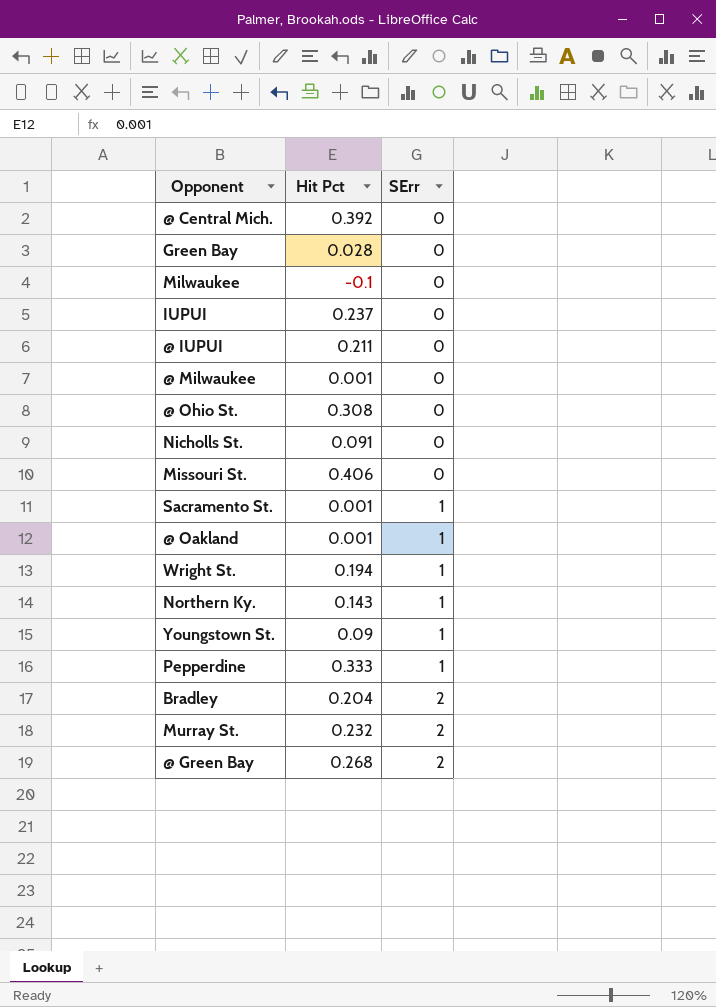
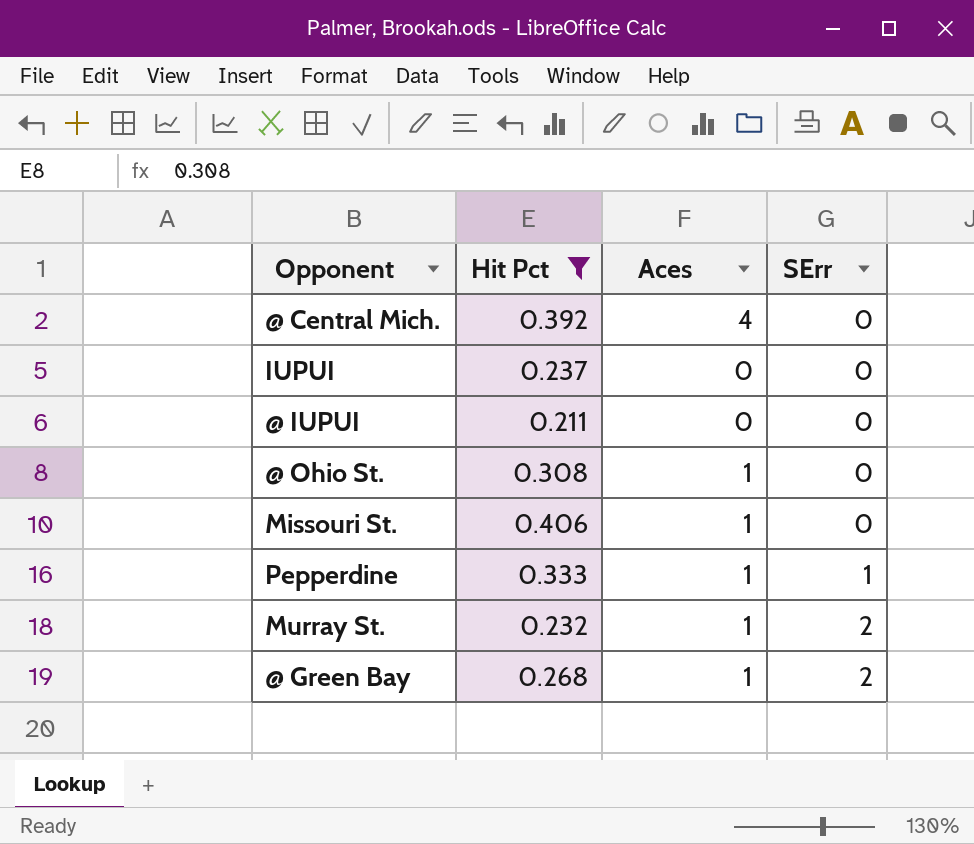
filter: none -> Hit Pct >= 0.211
column Aces | position: none -> 3

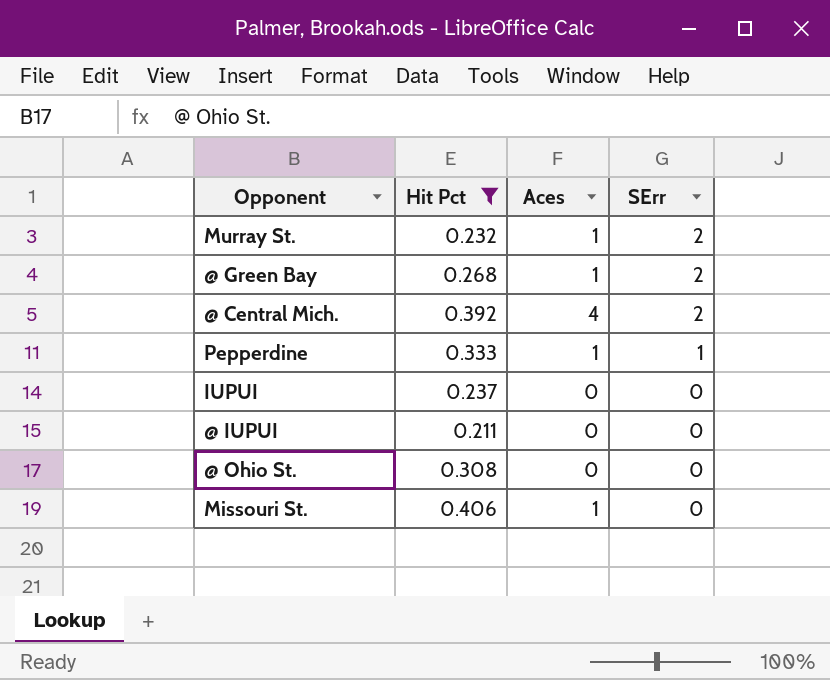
row order: SErr ascending -> SErr descending
@ Central Mich. | SErr: 0 -> 2
@ Ohio St. | Aces: 1 -> 0

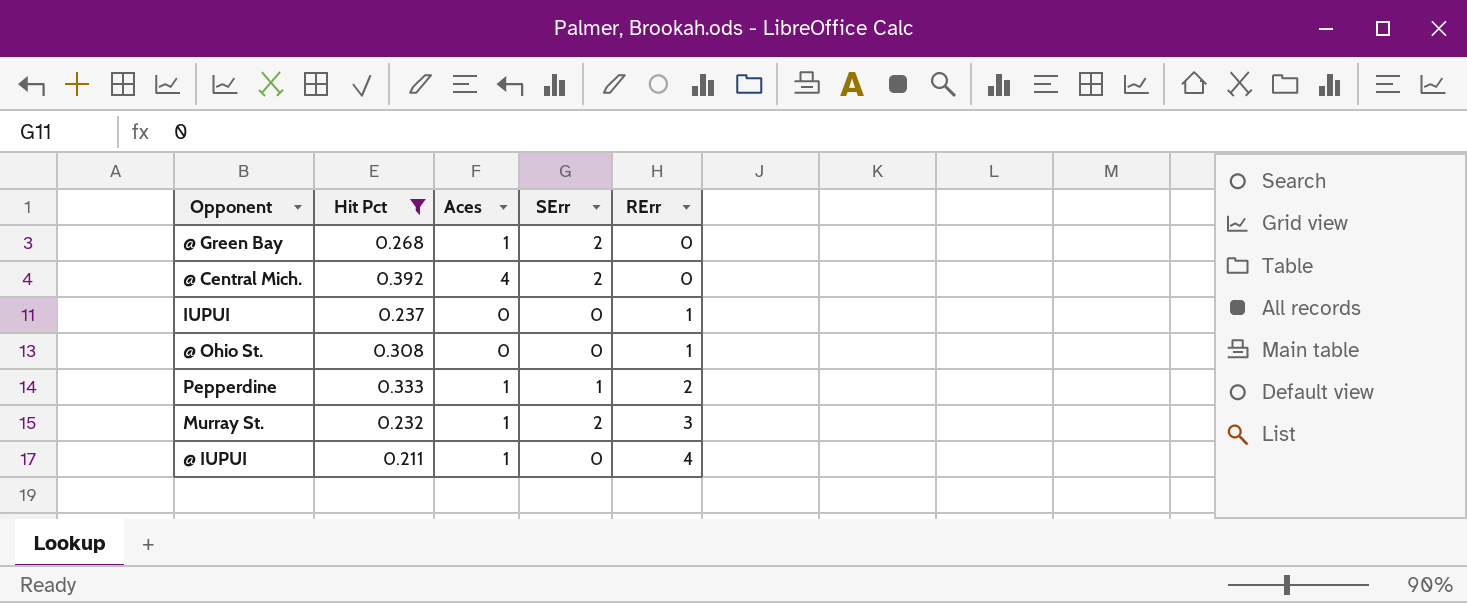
row order: SErr descending -> RErr ascending
column RErr | position: none -> 5
row Missouri St.: 0.406 | 1 | 0 -> none
@ IUPUI | Aces: 0 -> 1

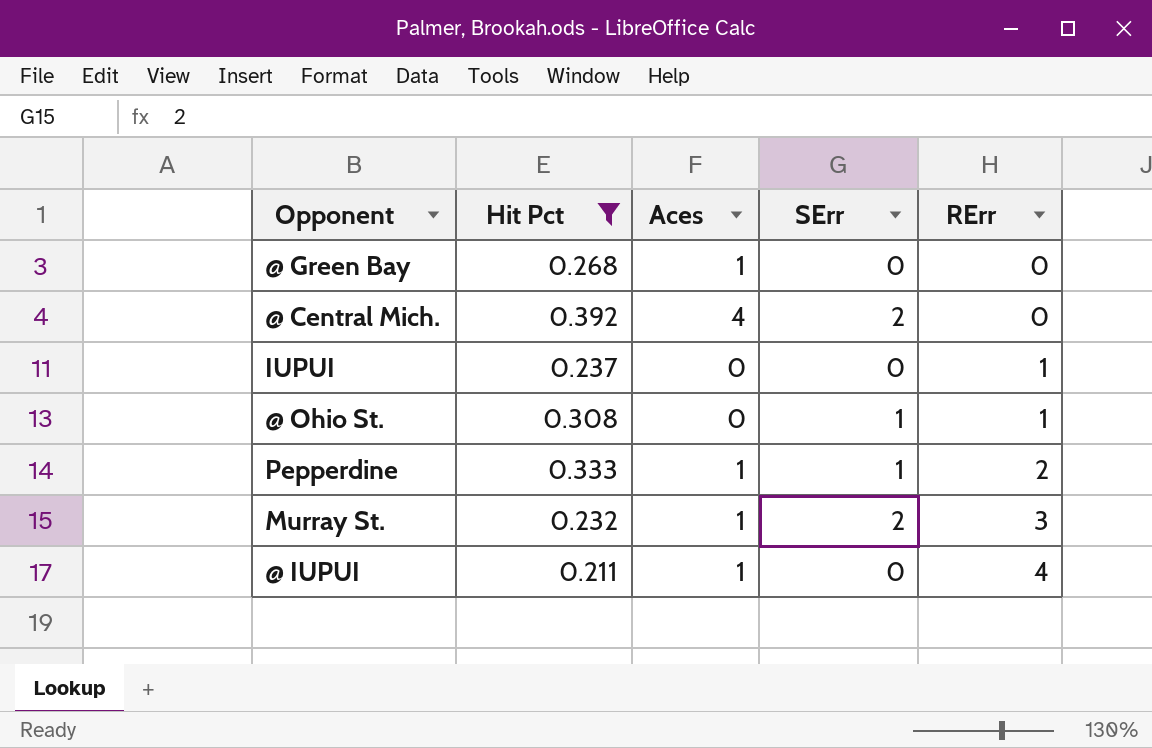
@ Green Bay | SErr: 2 -> 0
@ Ohio St. | SErr: 0 -> 1

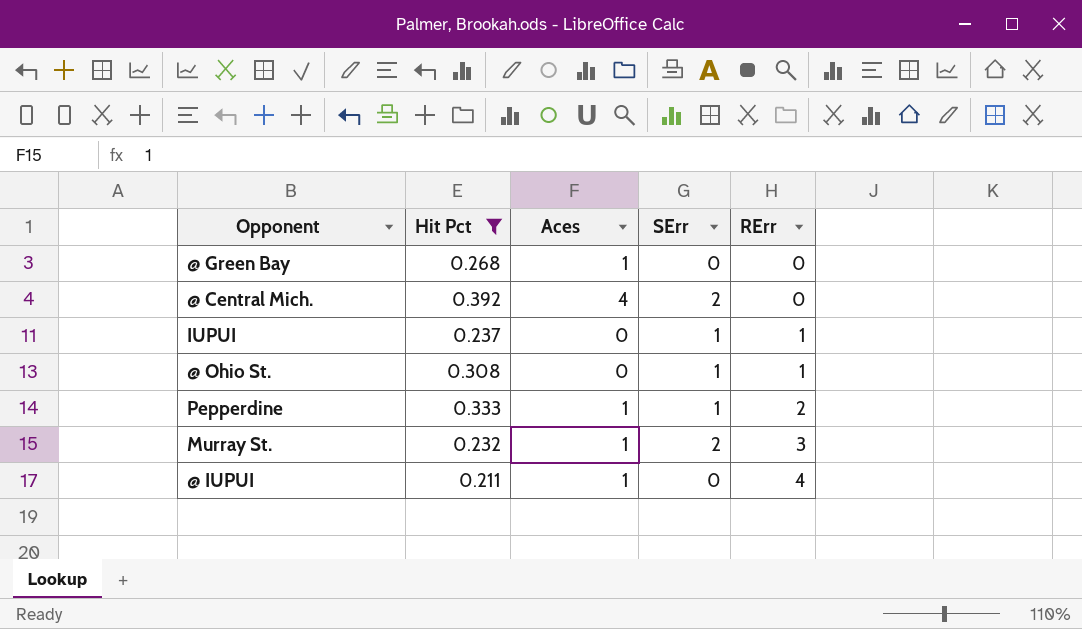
IUPUI | SErr: 0 -> 1

